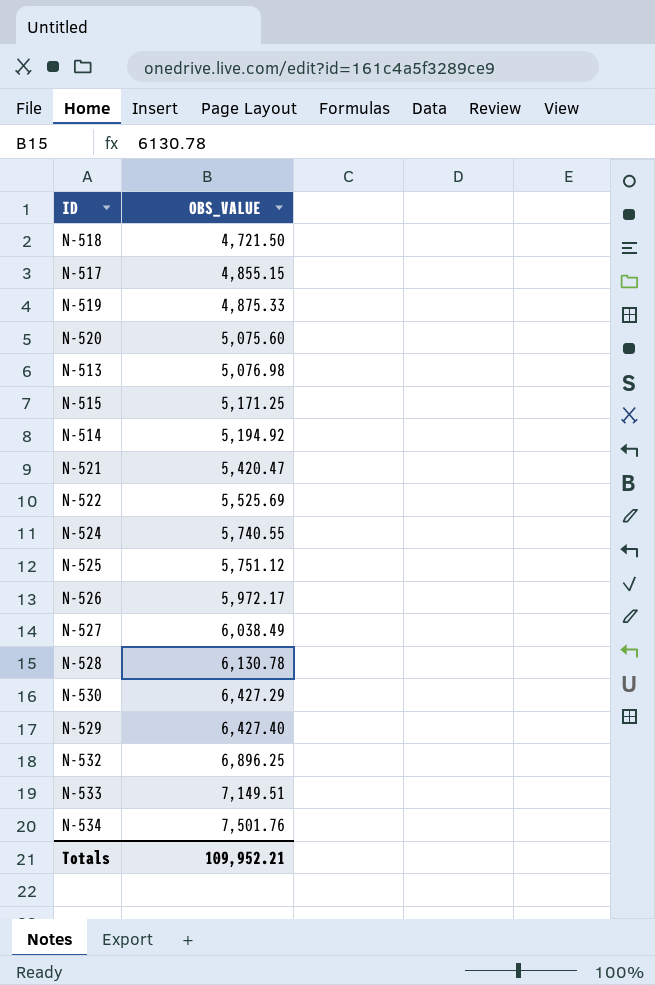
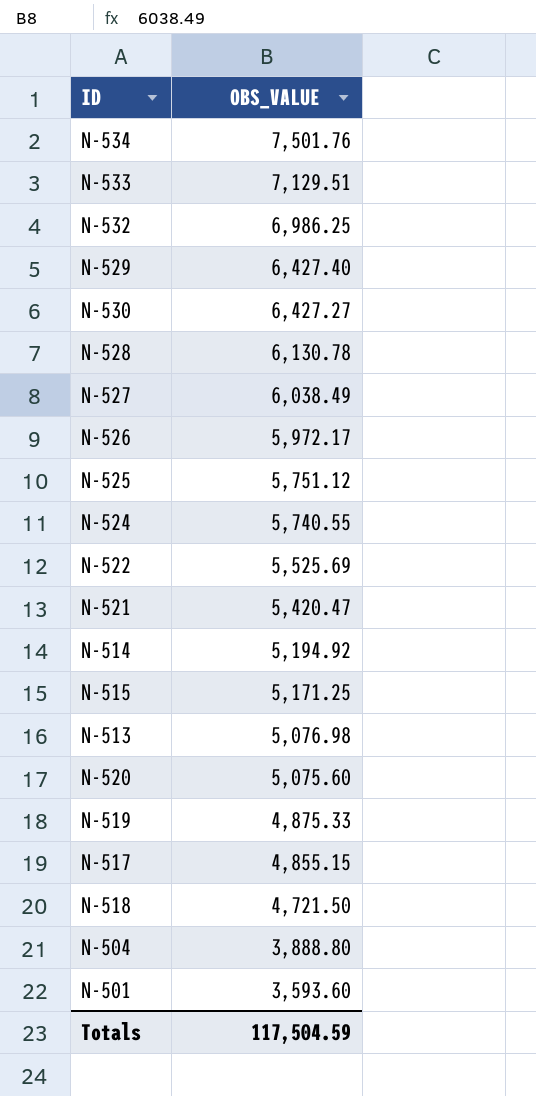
row order: OBS_VALUE ascending -> OBS_VALUE descending
N-533 | OBS_VALUE: 7,149.51 -> 7,129.51
N-532 | OBS_VALUE: 6,896.25 -> 6,986.25
N-530 | OBS_VALUE: 6,427.29 -> 6,427.27
row N-504: none -> 3,888.80
row N-501: none -> 3,593.60
Totals | OBS_VALUE: 109,952.21 -> 117,504.59

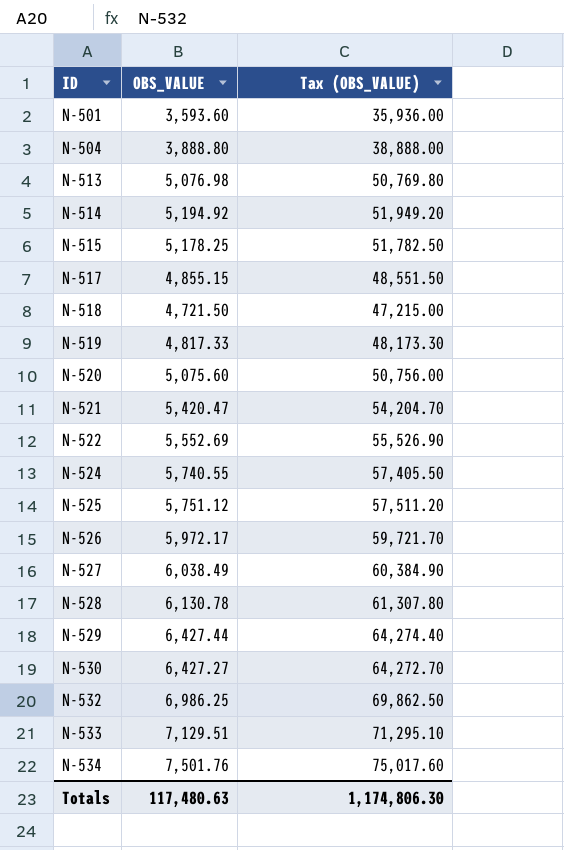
row order: OBS_VALUE descending -> ID ascending
column Tax (OBS_VALUE) | formula: none -> [OBS_VALUE] * 10
N-515 | OBS_VALUE: 5,171.25 -> 5,178.25
N-519 | OBS_VALUE: 4,875.33 -> 4,817.33
N-522 | OBS_VALUE: 5,525.69 -> 5,552.69
N-529 | OBS_VALUE: 6,427.40 -> 6,427.44
Totals | OBS_VALUE: 117,504.59 -> 117,480.63

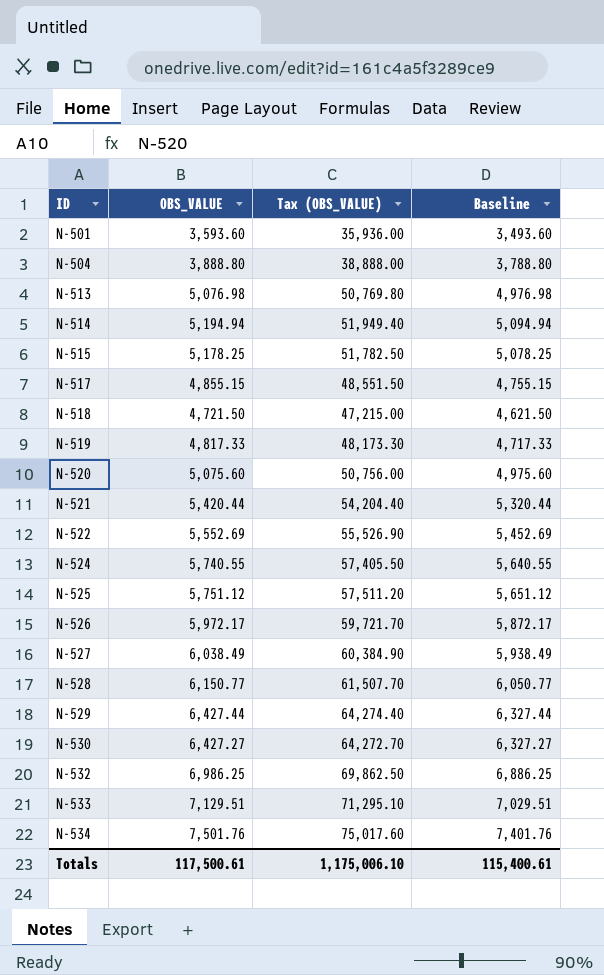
column Baseline | formula: none -> [OBS_VALUE] - 100
N-514 | OBS_VALUE: 5,194.92 -> 5,194.94
N-514 | Tax (OBS_VALUE): 51,949.20 -> 51,949.40
N-521 | OBS_VALUE: 5,420.47 -> 5,420.44
N-521 | Tax (OBS_VALUE): 54,204.70 -> 54,204.40
N-528 | OBS_VALUE: 6,130.78 -> 6,150.77
N-528 | Tax (OBS_VALUE): 61,307.80 -> 61,507.70
Totals | OBS_VALUE: 117,480.63 -> 117,500.61
Totals | Tax (OBS_VALUE): 1,174,806.30 -> 1,175,006.10

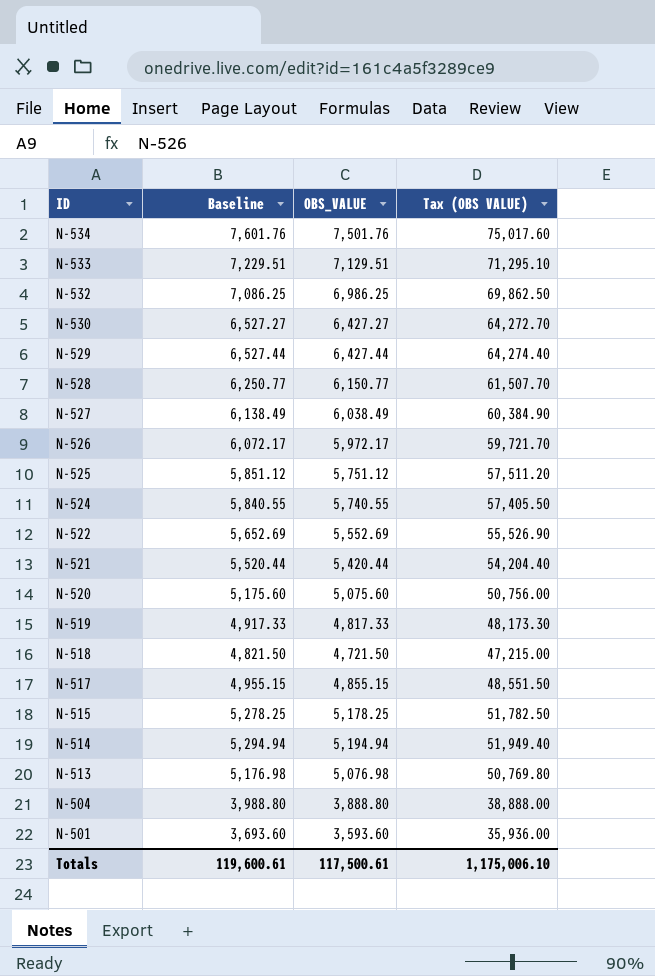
row order: ID ascending -> ID descending
column Baseline | formula: [OBS_VALUE] - 100 -> [OBS_VALUE] + 100
column Baseline | position: 4 -> 2
column name: Tax (OBS_VALUE) -> Tax (OBS VALUE)
Totals | Baseline: 115,400.61 -> 119,600.61

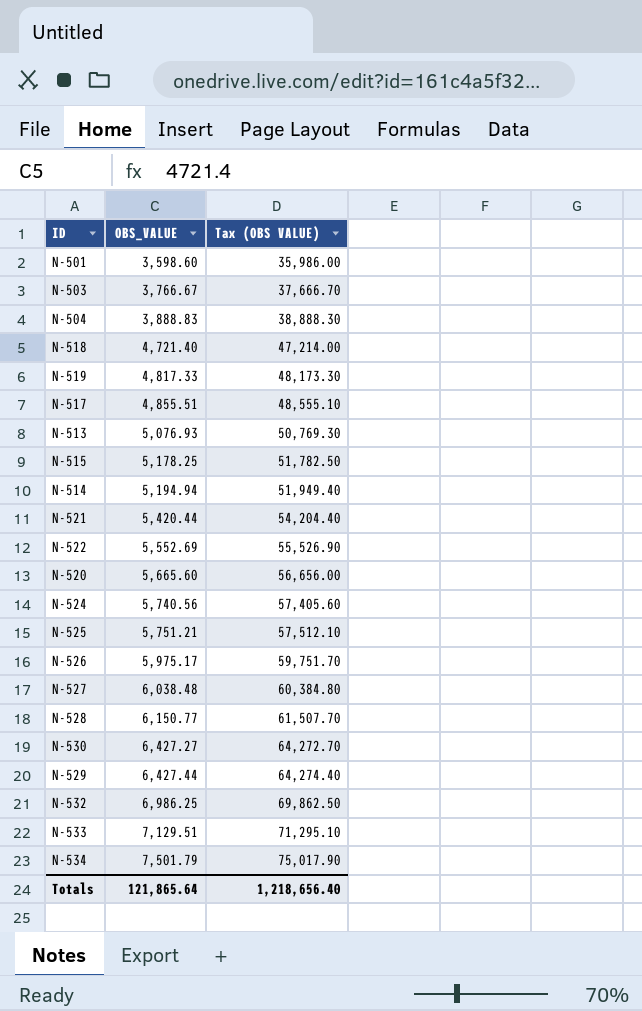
row order: ID descending -> OBS_VALUE ascending
column Baseline | formula: [OBS_VALUE] + 100 -> none
N-501 | OBS_VALUE: 3,593.60 -> 3,598.60
N-501 | Tax (OBS VALUE): 35,936.00 -> 35,986.00
row N-503: none -> 3,766.67 | 37,666.70
N-504 | OBS_VALUE: 3,888.80 -> 3,888.83
N-504 | Tax (OBS VALUE): 38,888.00 -> 38,888.30
N-518 | OBS_VALUE: 4,721.50 -> 4,721.40
N-518 | Tax (OBS VALUE): 47,215.00 -> 47,214.00
N-517 | OBS_VALUE: 4,855.15 -> 4,855.51
N-517 | Tax (OBS VALUE): 48,551.50 -> 48,555.10
N-513 | OBS_VALUE: 5,076.98 -> 5,076.93
N-513 | Tax (OBS VALUE): 50,769.80 -> 50,769.30
N-520 | OBS_VALUE: 5,075.60 -> 5,665.60
N-520 | Tax (OBS VALUE): 50,756.00 -> 56,656.00
N-524 | OBS_VALUE: 5,740.55 -> 5,740.56
N-524 | Tax (OBS VALUE): 57,405.50 -> 57,405.60
N-525 | OBS_VALUE: 5,751.12 -> 5,751.21
N-525 | Tax (OBS VALUE): 57,511.20 -> 57,512.10
N-526 | OBS_VALUE: 5,972.17 -> 5,975.17
N-526 | Tax (OBS VALUE): 59,721.70 -> 59,751.70
N-527 | OBS_VALUE: 6,038.49 -> 6,038.48
N-527 | Tax (OBS VALUE): 60,384.90 -> 60,384.80
N-534 | OBS_VALUE: 7,501.76 -> 7,501.79
N-534 | Tax (OBS VALUE): 75,017.60 -> 75,017.90
Totals | OBS_VALUE: 117,500.61 -> 121,865.64
Totals | Tax (OBS VALUE): 1,175,006.10 -> 1,218,656.40

